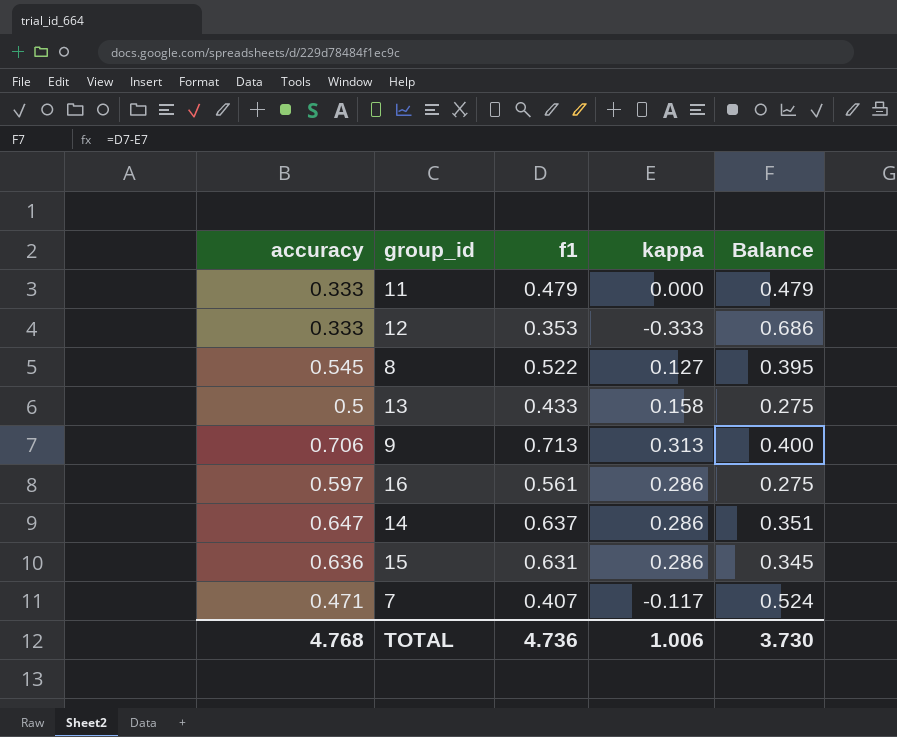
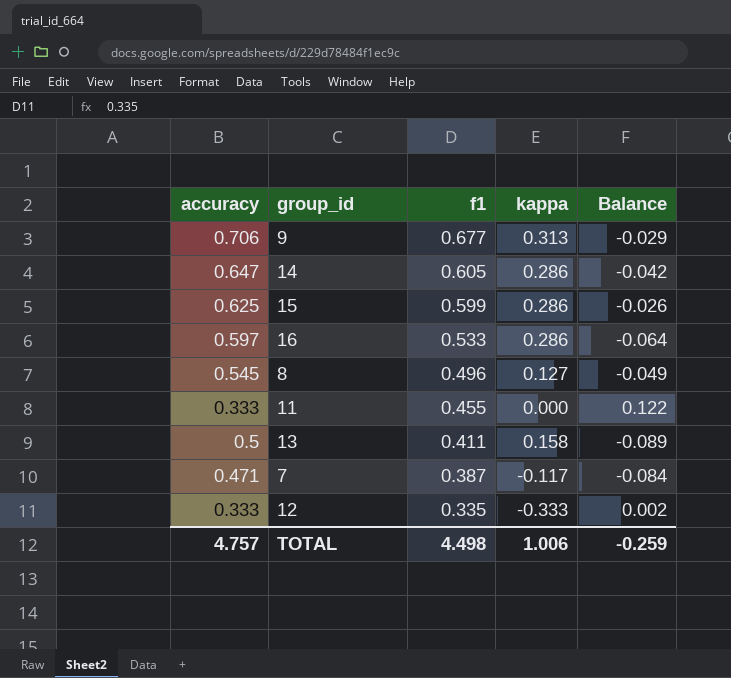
row order: none -> f1 descending
column Balance | formula: [f1] - [kappa] -> [f1] - [accuracy]
9 | f1: 0.713 -> 0.677
14 | f1: 0.637 -> 0.605
15 | accuracy: 0.636 -> 0.625
15 | f1: 0.631 -> 0.599
16 | f1: 0.561 -> 0.533
8 | f1: 0.522 -> 0.496
11 | f1: 0.479 -> 0.455
13 | f1: 0.433 -> 0.411
7 | f1: 0.407 -> 0.387
12 | f1: 0.353 -> 0.335
TOTAL | accuracy: 4.768 -> 4.757
TOTAL | f1: 4.736 -> 4.498
TOTAL | Balance: 3.730 -> -0.259

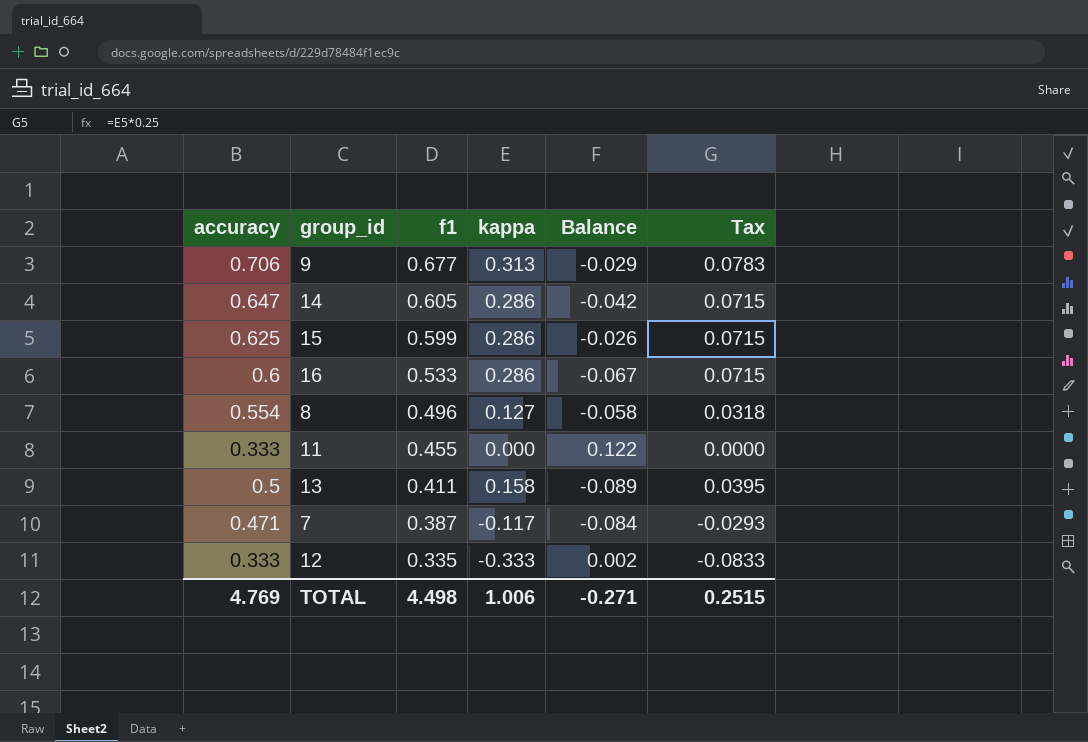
column Tax | formula: none -> [kappa] * 0.25
16 | accuracy: 0.597 -> 0.6
16 | Balance: -0.064 -> -0.067
8 | accuracy: 0.545 -> 0.554
8 | Balance: -0.049 -> -0.058
TOTAL | accuracy: 4.757 -> 4.769
TOTAL | Balance: -0.259 -> -0.271

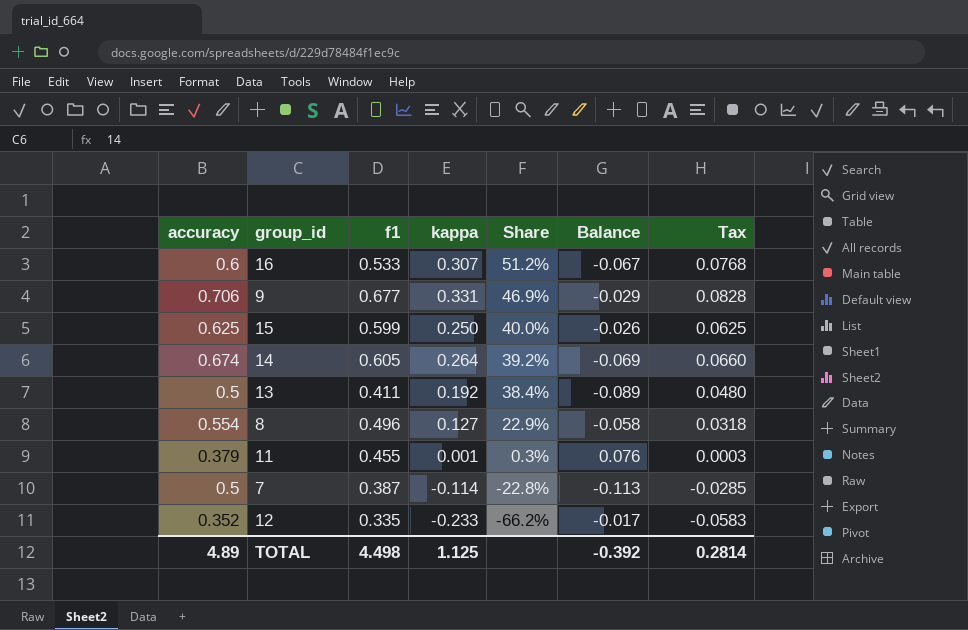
row order: f1 descending -> Share descending
column Share | formula: none -> [kappa] / [accuracy]
16 | kappa: 0.286 -> 0.307
16 | Tax: 0.0715 -> 0.0768
9 | kappa: 0.313 -> 0.331
9 | Tax: 0.0783 -> 0.0828
15 | kappa: 0.286 -> 0.250
15 | Tax: 0.0715 -> 0.0625
14 | accuracy: 0.647 -> 0.674
14 | kappa: 0.286 -> 0.264
14 | Balance: -0.042 -> -0.069
14 | Tax: 0.0715 -> 0.0660
13 | kappa: 0.158 -> 0.192
13 | Tax: 0.0395 -> 0.0480
11 | accuracy: 0.333 -> 0.379
11 | kappa: 0.000 -> 0.001
11 | Balance: 0.122 -> 0.076
11 | Tax: 0.0000 -> 0.0003
7 | accuracy: 0.471 -> 0.5
7 | kappa: -0.117 -> -0.114
7 | Balance: -0.084 -> -0.113
7 | Tax: -0.0293 -> -0.0285
12 | accuracy: 0.333 -> 0.352
12 | kappa: -0.333 -> -0.233
12 | Balance: 0.002 -> -0.017
12 | Tax: -0.0833 -> -0.0583
TOTAL | accuracy: 4.769 -> 4.89
TOTAL | kappa: 1.006 -> 1.125
TOTAL | Balance: -0.271 -> -0.392
TOTAL | Tax: 0.2515 -> 0.2814

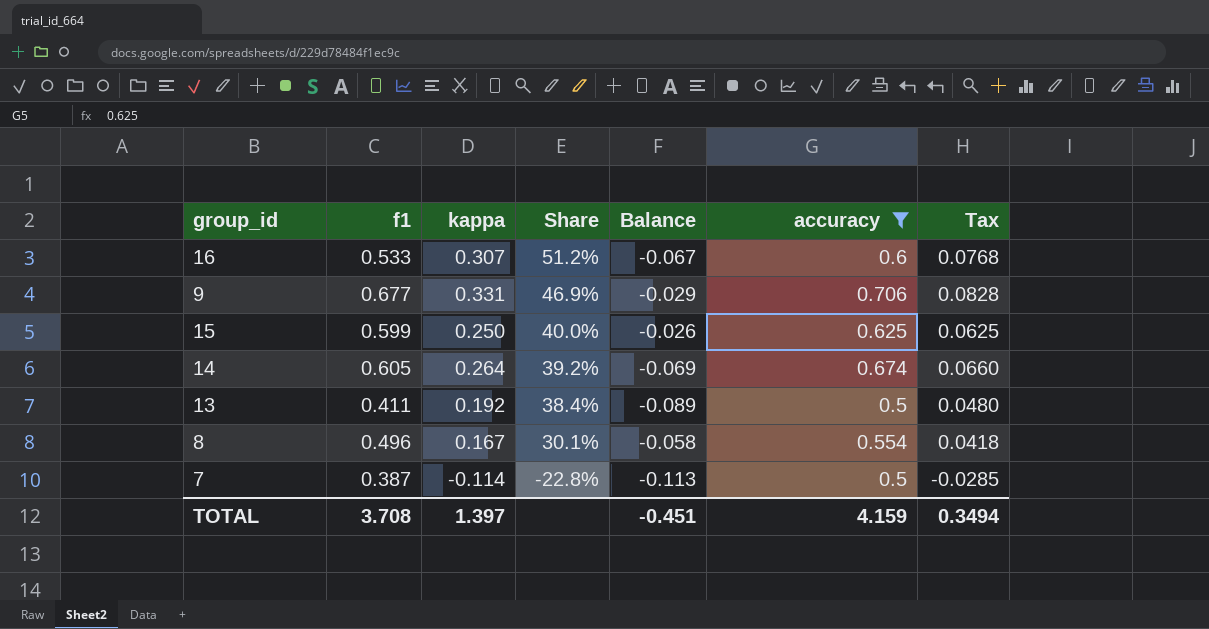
filter: none -> accuracy >= 0.5
column accuracy | position: 1 -> 6
8 | kappa: 0.127 -> 0.167
8 | Share: 22.9% -> 30.1%
8 | Tax: 0.0318 -> 0.0418
TOTAL | f1: 4.498 -> 3.708
TOTAL | kappa: 1.125 -> 1.397
TOTAL | Balance: -0.392 -> -0.451
TOTAL | accuracy: 4.89 -> 4.159
TOTAL | Tax: 0.2814 -> 0.3494

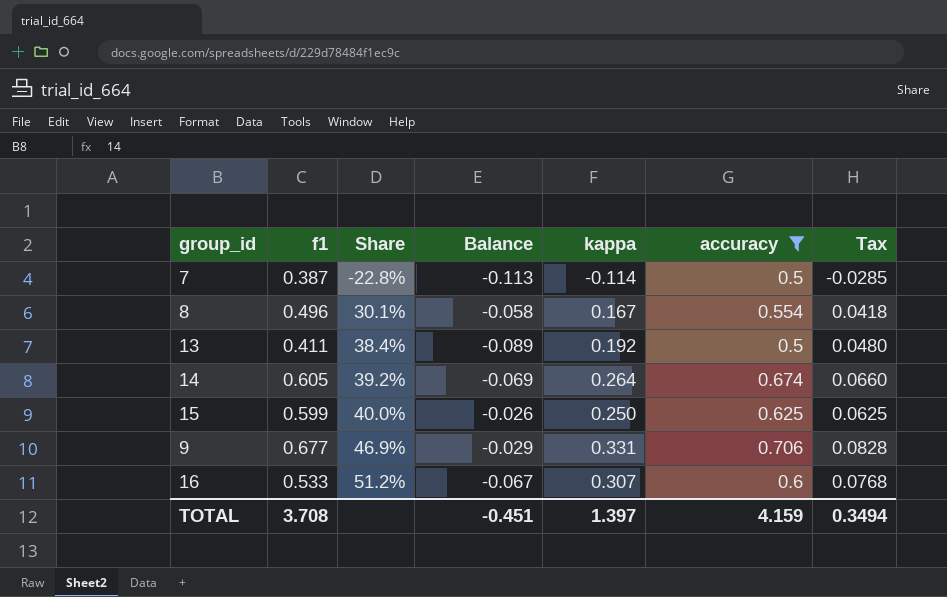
row order: Share descending -> Share ascending
column kappa | position: 3 -> 5

